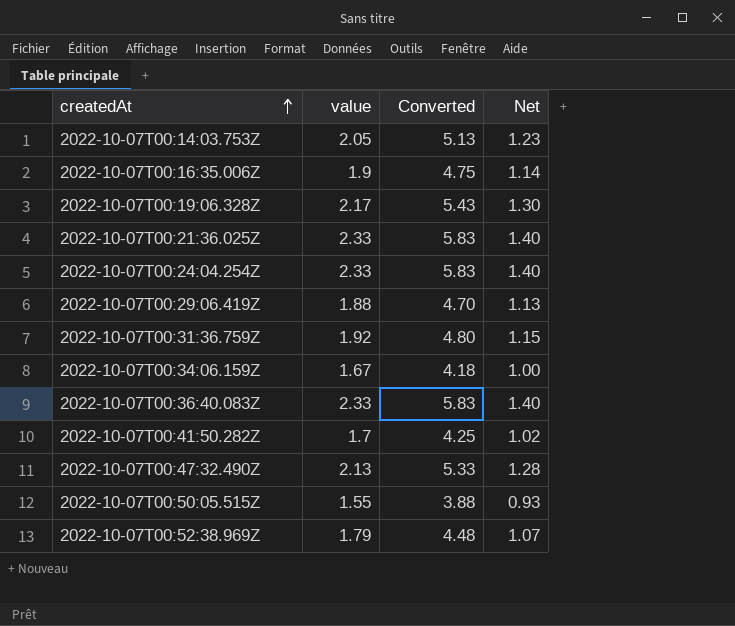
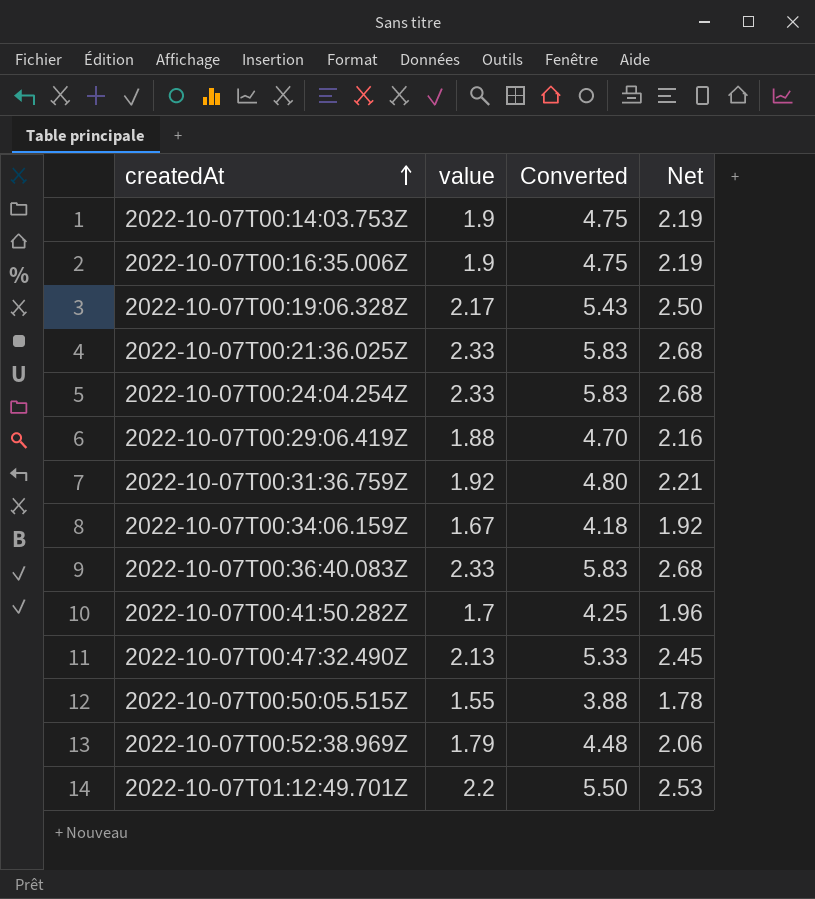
column Net | formula: [value] * 0.6 -> [value] * 1.15
2022-10-07T00:14:03.753Z | value: 2.05 -> 1.9
2022-10-07T00:14:03.753Z | Converted: 5.13 -> 4.75
row 2022-10-07T01:12:49.701Z: none -> 2.2 | 5.50 | 2.53

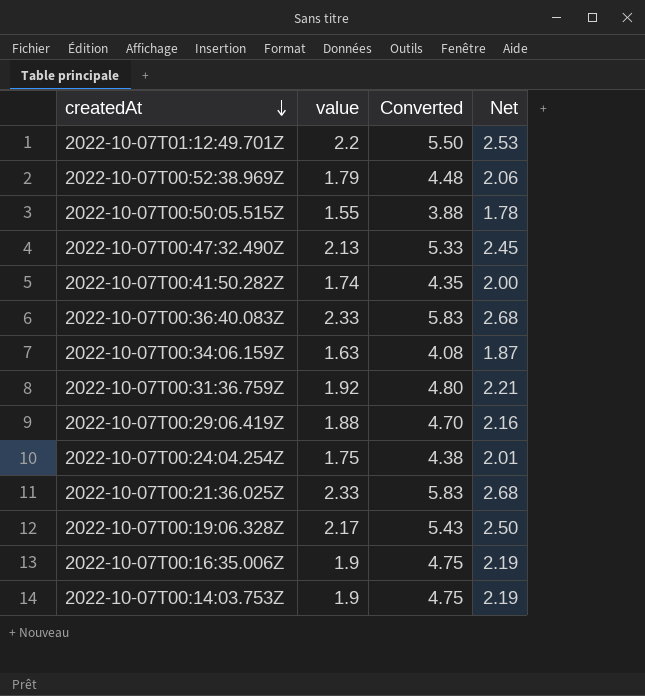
row order: createdAt ascending -> createdAt descending
2022-10-07T00:41:50.282Z | value: 1.7 -> 1.74
2022-10-07T00:41:50.282Z | Converted: 4.25 -> 4.35
2022-10-07T00:41:50.282Z | Net: 1.96 -> 2.00
2022-10-07T00:34:06.159Z | value: 1.67 -> 1.63
2022-10-07T00:34:06.159Z | Converted: 4.18 -> 4.08
2022-10-07T00:34:06.159Z | Net: 1.92 -> 1.87
2022-10-07T00:24:04.254Z | value: 2.33 -> 1.75
2022-10-07T00:24:04.254Z | Converted: 5.83 -> 4.38
2022-10-07T00:24:04.254Z | Net: 2.68 -> 2.01

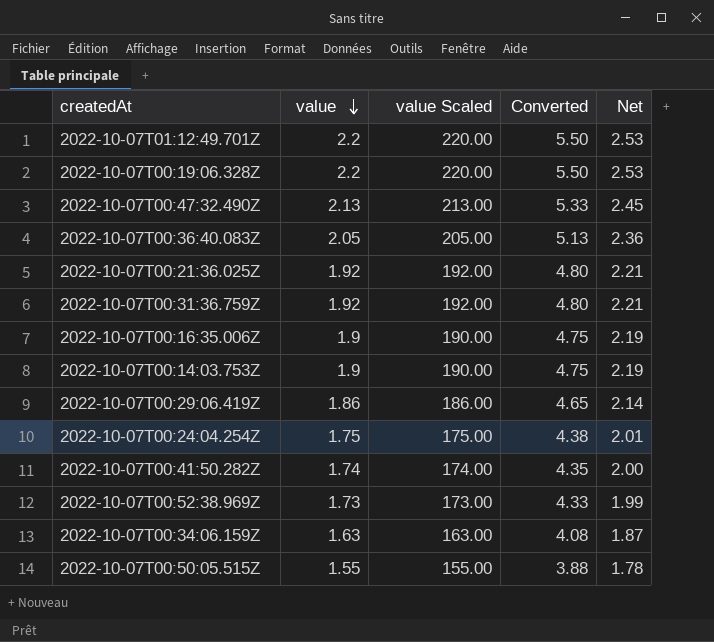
row order: createdAt descending -> value descending
column value Scaled | formula: none -> [value] * 100
2022-10-07T00:19:06.328Z | value: 2.17 -> 2.2
2022-10-07T00:19:06.328Z | Converted: 5.43 -> 5.50
2022-10-07T00:19:06.328Z | Net: 2.50 -> 2.53
2022-10-07T00:36:40.083Z | value: 2.33 -> 2.05
2022-10-07T00:36:40.083Z | Converted: 5.83 -> 5.13
2022-10-07T00:36:40.083Z | Net: 2.68 -> 2.36
2022-10-07T00:21:36.025Z | value: 2.33 -> 1.92
2022-10-07T00:21:36.025Z | Converted: 5.83 -> 4.80
2022-10-07T00:21:36.025Z | Net: 2.68 -> 2.21
2022-10-07T00:29:06.419Z | value: 1.88 -> 1.86
2022-10-07T00:29:06.419Z | Converted: 4.70 -> 4.65
2022-10-07T00:29:06.419Z | Net: 2.16 -> 2.14
2022-10-07T00:52:38.969Z | value: 1.79 -> 1.73
2022-10-07T00:52:38.969Z | Converted: 4.48 -> 4.33
2022-10-07T00:52:38.969Z | Net: 2.06 -> 1.99

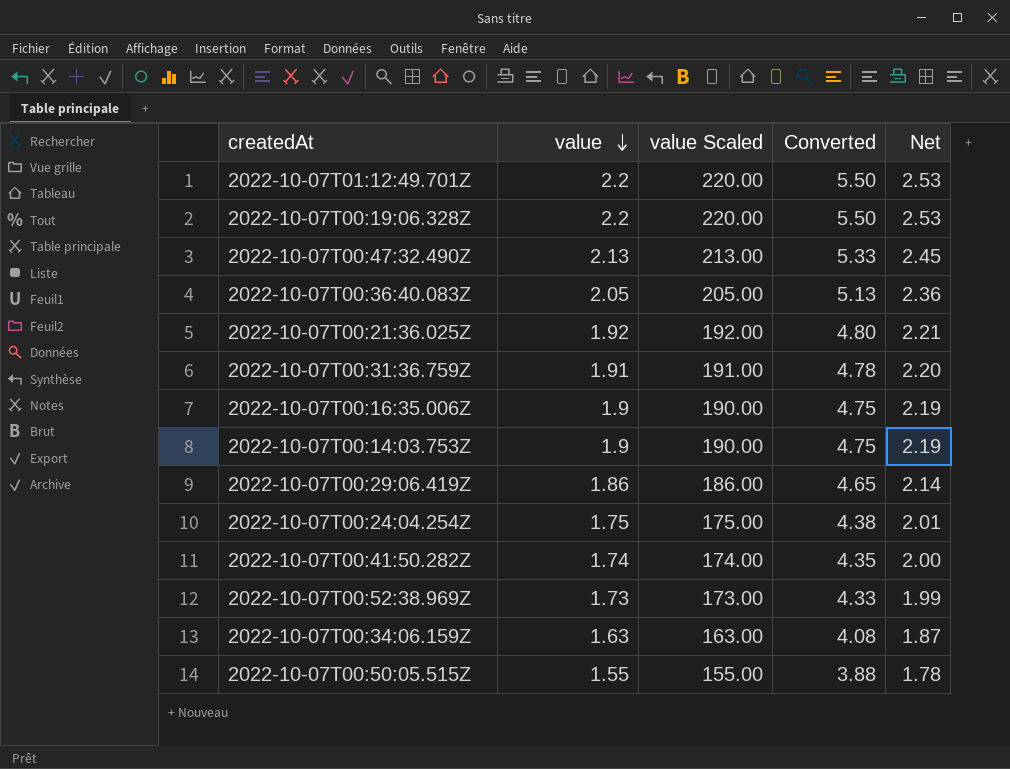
2022-10-07T00:31:36.759Z | value: 1.92 -> 1.91
2022-10-07T00:31:36.759Z | value Scaled: 192.00 -> 191.00
2022-10-07T00:31:36.759Z | Converted: 4.80 -> 4.78
2022-10-07T00:31:36.759Z | Net: 2.21 -> 2.20

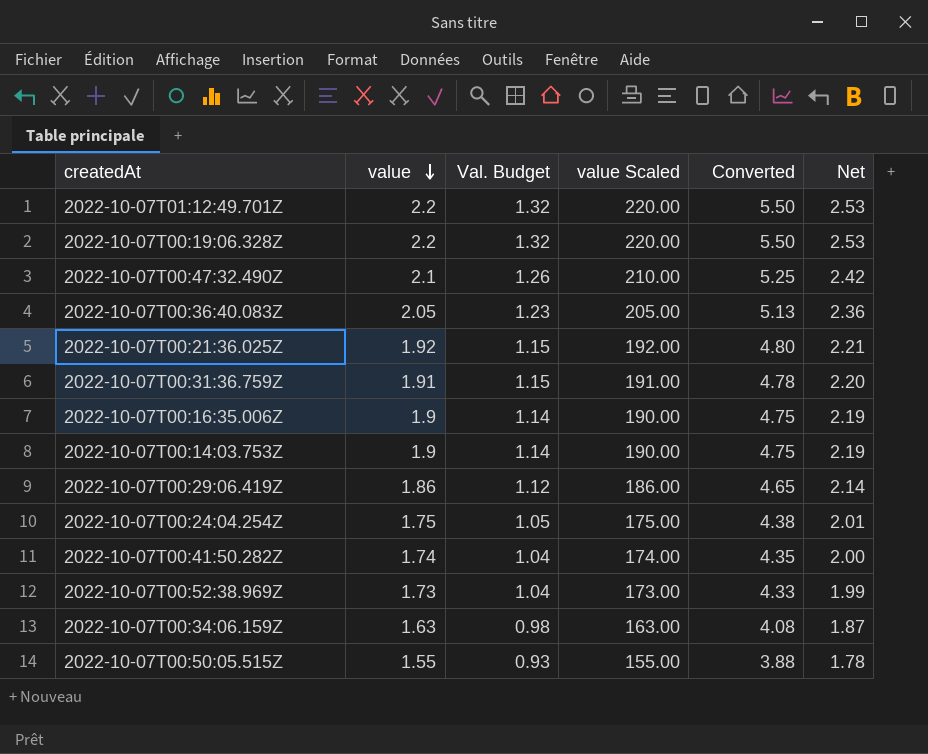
column Val. Budget | formula: none -> [value] * 0.6
2022-10-07T00:47:32.490Z | value: 2.13 -> 2.1
2022-10-07T00:47:32.490Z | value Scaled: 213.00 -> 210.00
2022-10-07T00:47:32.490Z | Converted: 5.33 -> 5.25
2022-10-07T00:47:32.490Z | Net: 2.45 -> 2.42

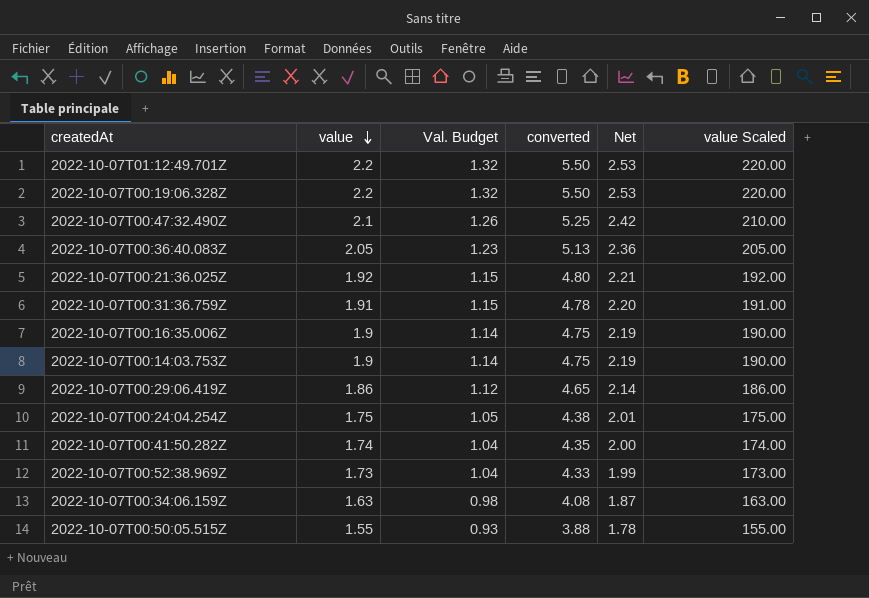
column name: Converted -> converted
column value Scaled | position: 4 -> 6

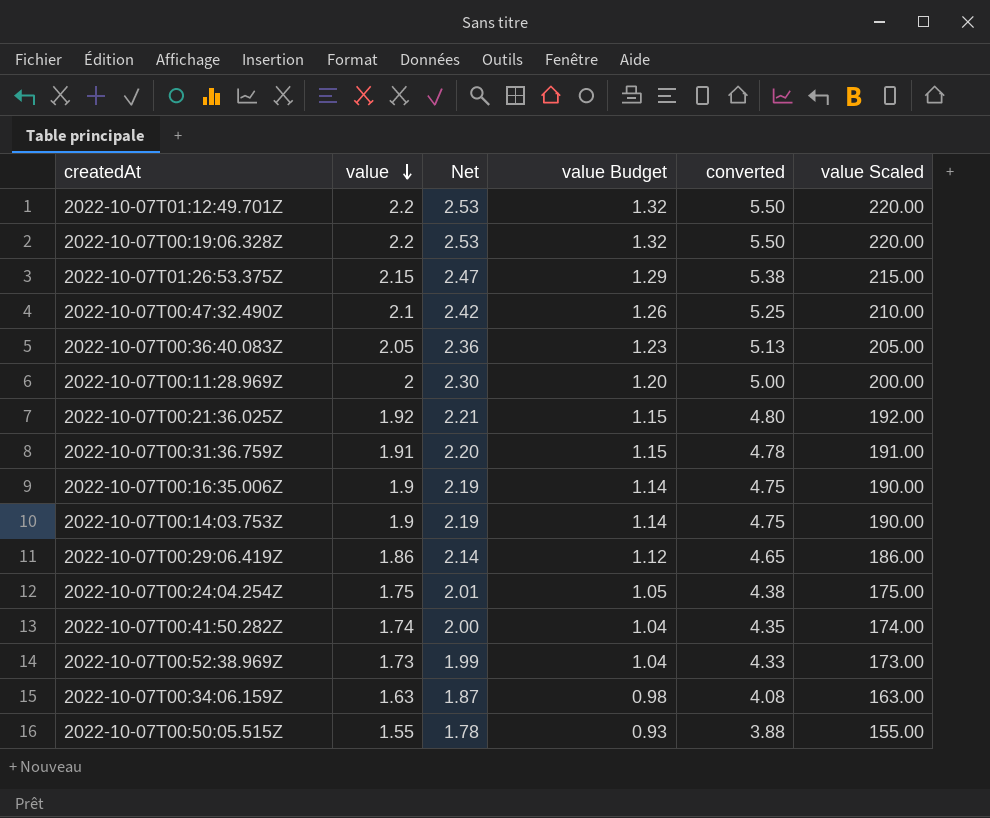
column Net | position: 5 -> 3
column name: Val. Budget -> value Budget
row 2022-10-07T01:26:53.375Z: none -> 2.15 | 2.47 | 1.29 | 5.38 | 215.00
row 2022-10-07T00:11:28.969Z: none -> 2 | 2.30 | 1.20 | 5.00 | 200.00

